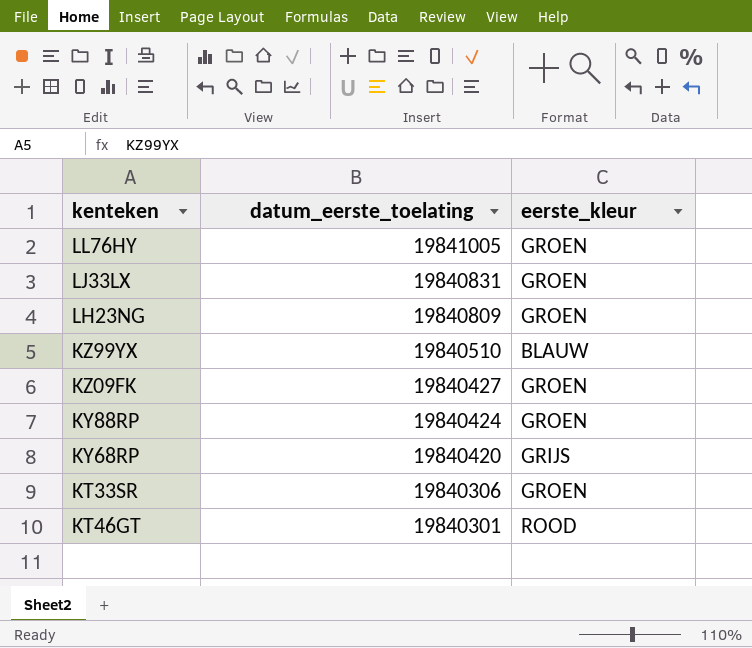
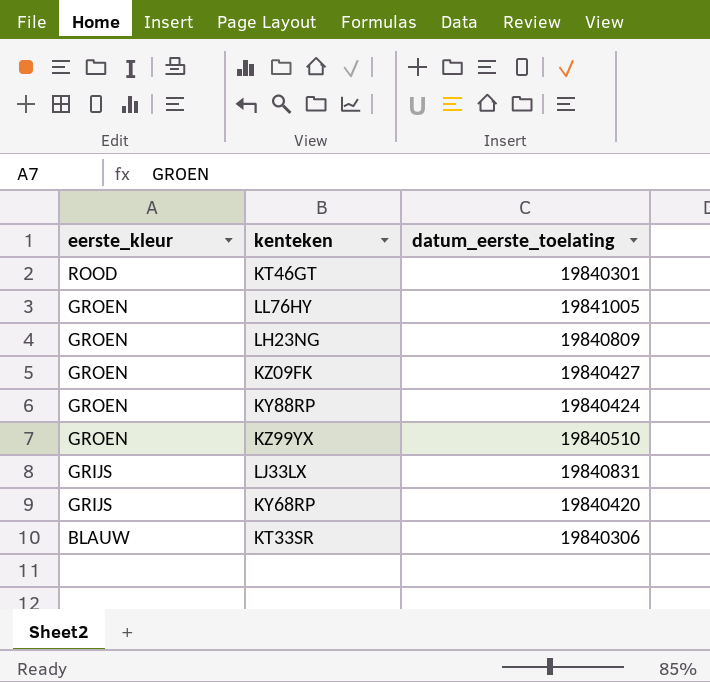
row order: datum_eerste_toelating descending -> eerste_kleur descending
column eerste_kleur | position: 3 -> 1
KZ99YX | eerste_kleur: BLAUW -> GROEN
LJ33LX | eerste_kleur: GROEN -> GRIJS
KT33SR | eerste_kleur: GROEN -> BLAUW

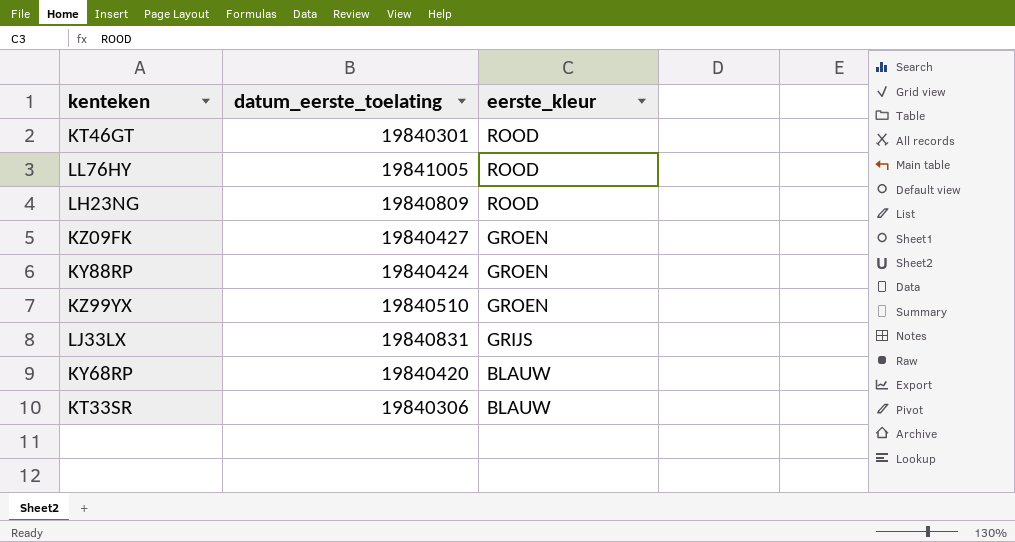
column eerste_kleur | position: 1 -> 3
LL76HY | eerste_kleur: GROEN -> ROOD
LH23NG | eerste_kleur: GROEN -> ROOD
KY68RP | eerste_kleur: GRIJS -> BLAUW

